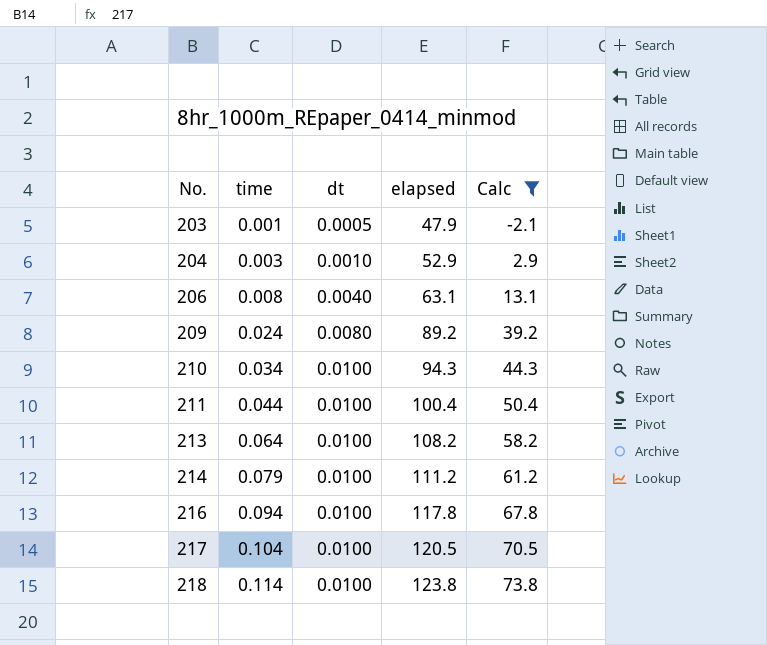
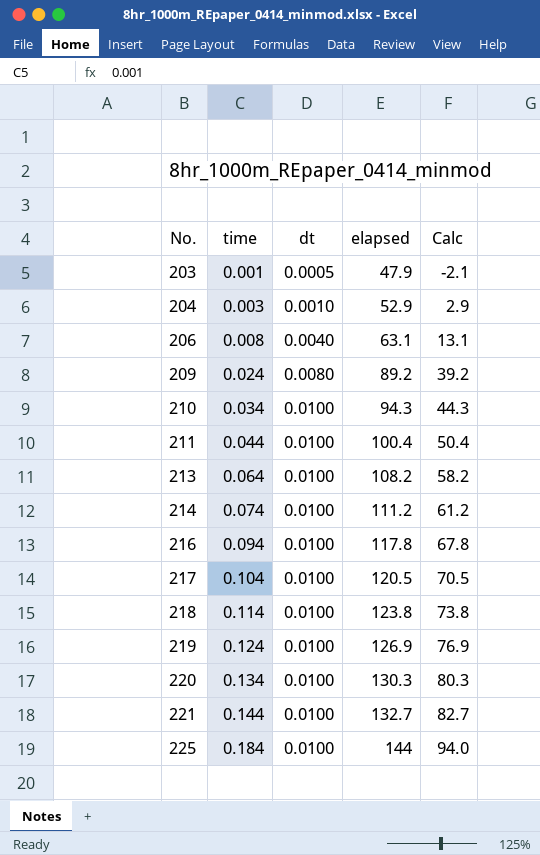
filter: Calc <= 73.8 -> none
214 | time: 0.079 -> 0.074

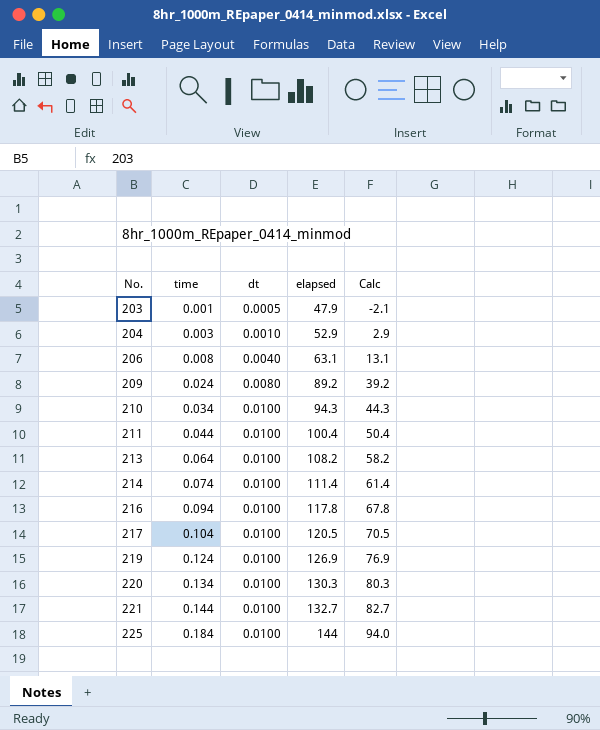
row 218: 0.114 | 0.0100 | 123.8 | 73.8 -> none
214 | elapsed: 111.2 -> 111.4
214 | Calc: 61.2 -> 61.4

